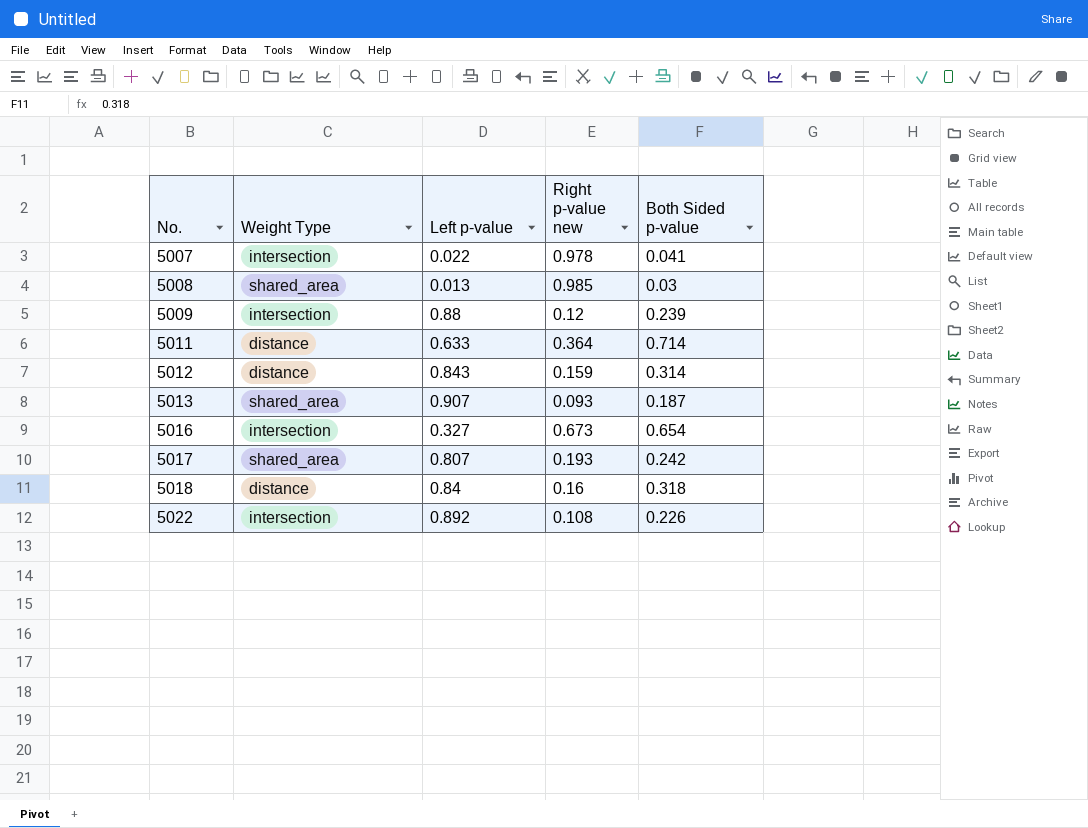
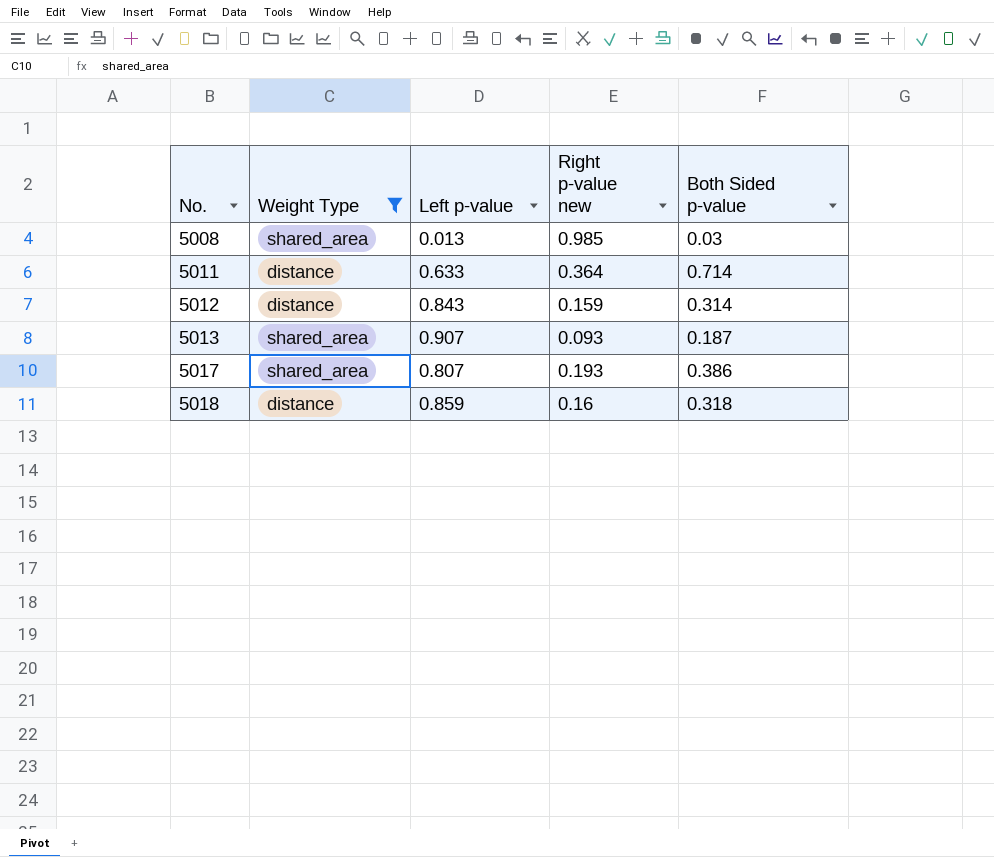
filter: none -> Weight Type != intersection
5017 | Both Sided p-value: 0.242 -> 0.386
5018 | Left p-value: 0.84 -> 0.859

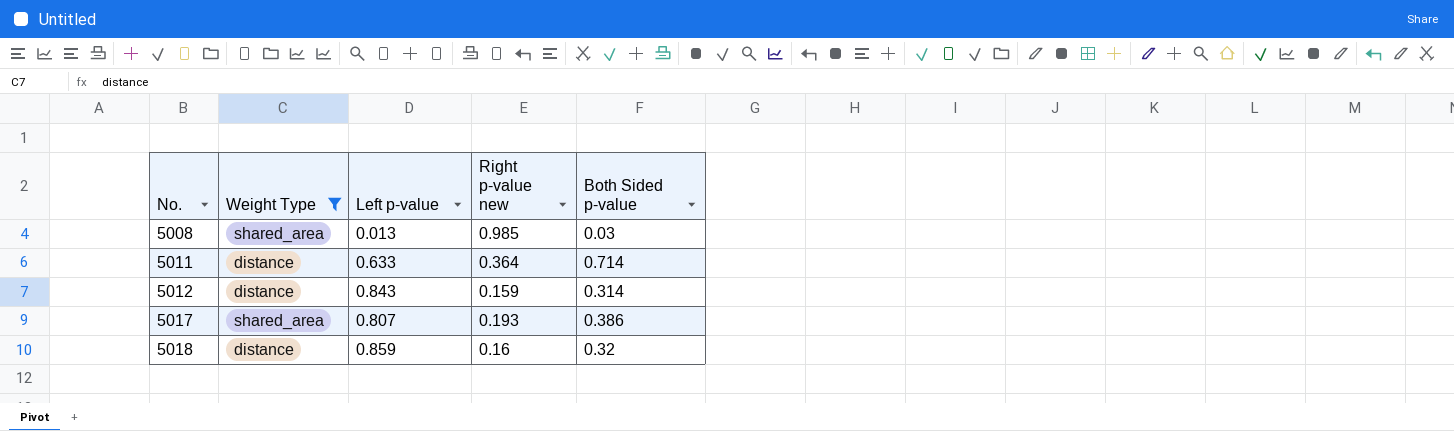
row 5013: shared_area | 0.907 | 0.093 | 0.187 -> none
5018 | Both Sided p-value: 0.318 -> 0.32

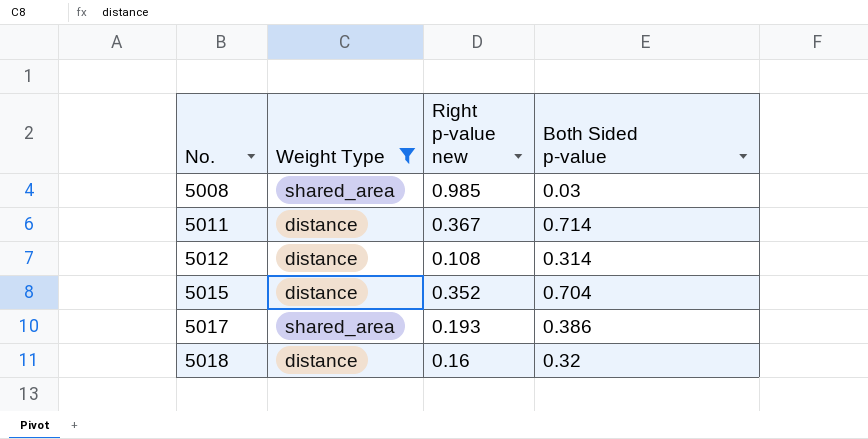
column Left p-value | position: 3 -> none
5011 | Right p-value new: 0.364 -> 0.367
5012 | Right p-value new: 0.159 -> 0.108
row 5015: none -> distance | 0.352 | 0.704

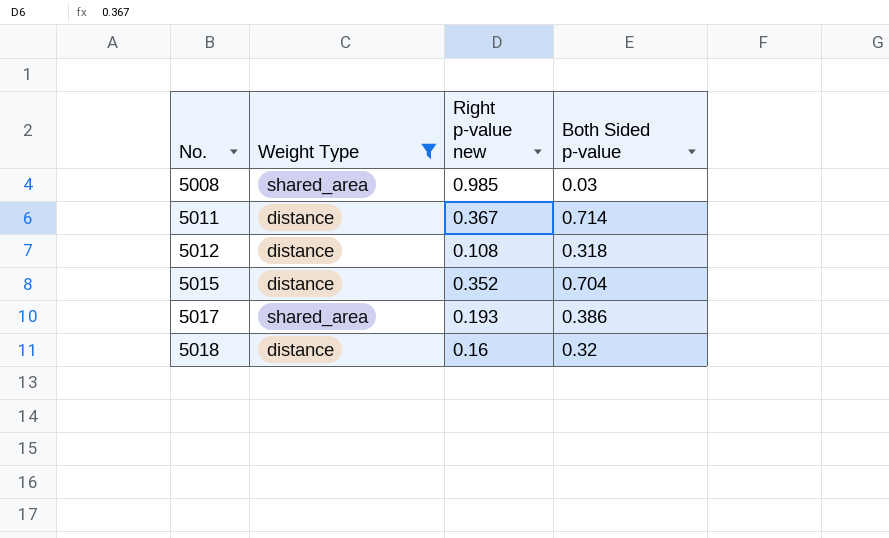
5012 | Both Sided p-value: 0.314 -> 0.318

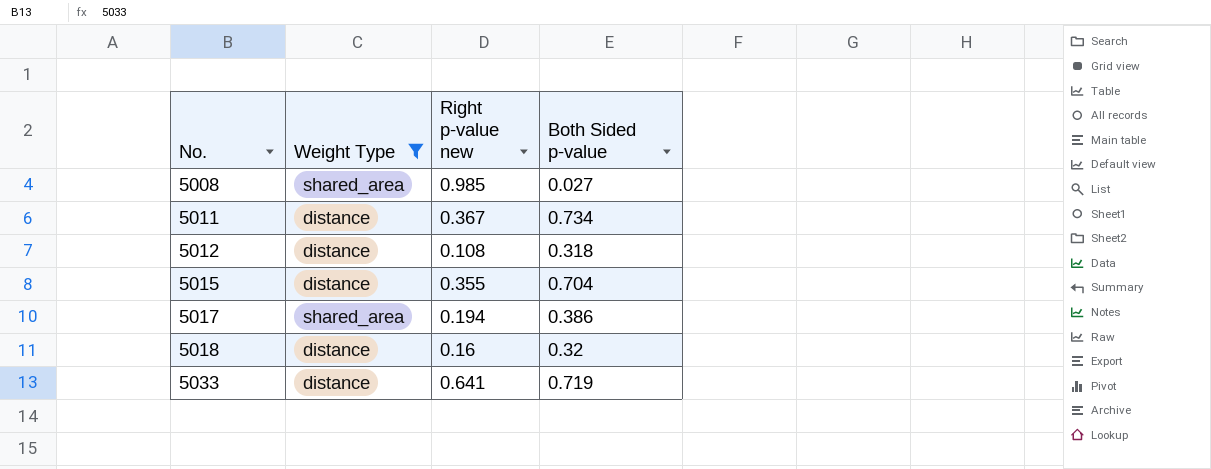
5008 | Both Sided p-value: 0.03 -> 0.027
5011 | Both Sided p-value: 0.714 -> 0.734
5015 | Right p-value new: 0.352 -> 0.355
5017 | Right p-value new: 0.193 -> 0.194
row 5033: none -> distance | 0.641 | 0.719

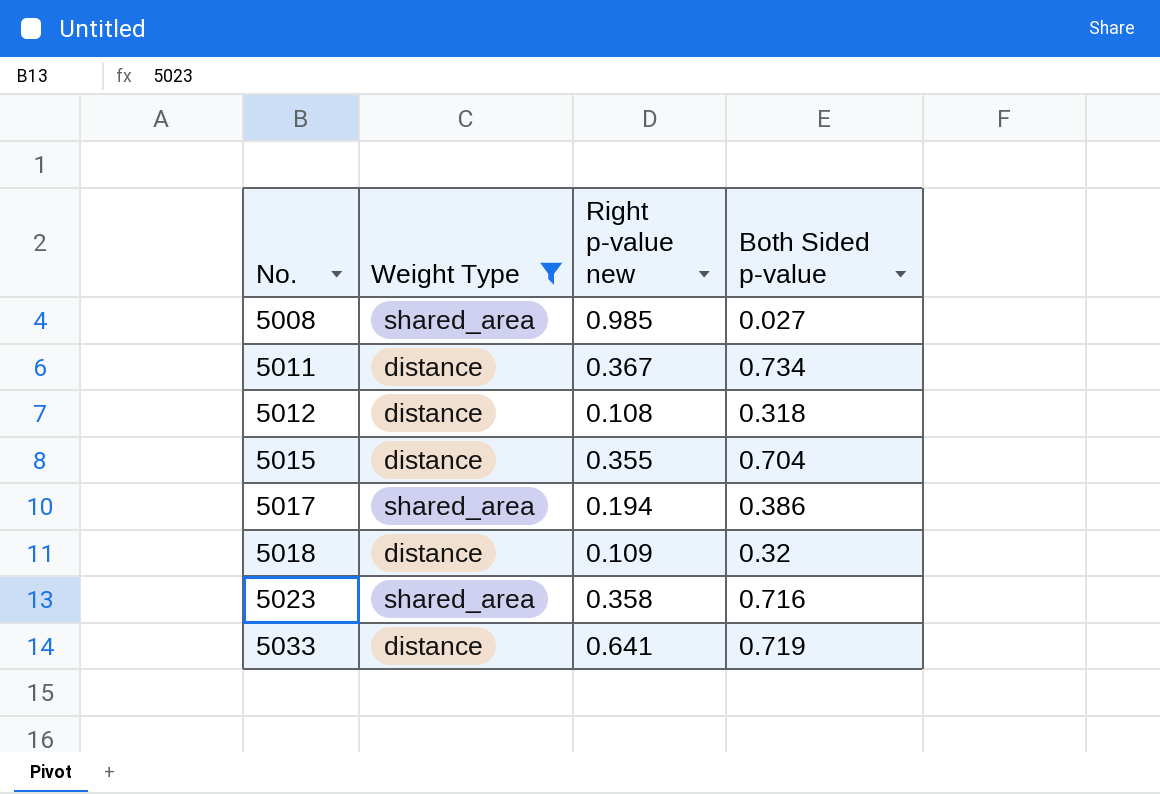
5018 | Right p-value new: 0.16 -> 0.109
row 5023: none -> shared_area | 0.358 | 0.716

